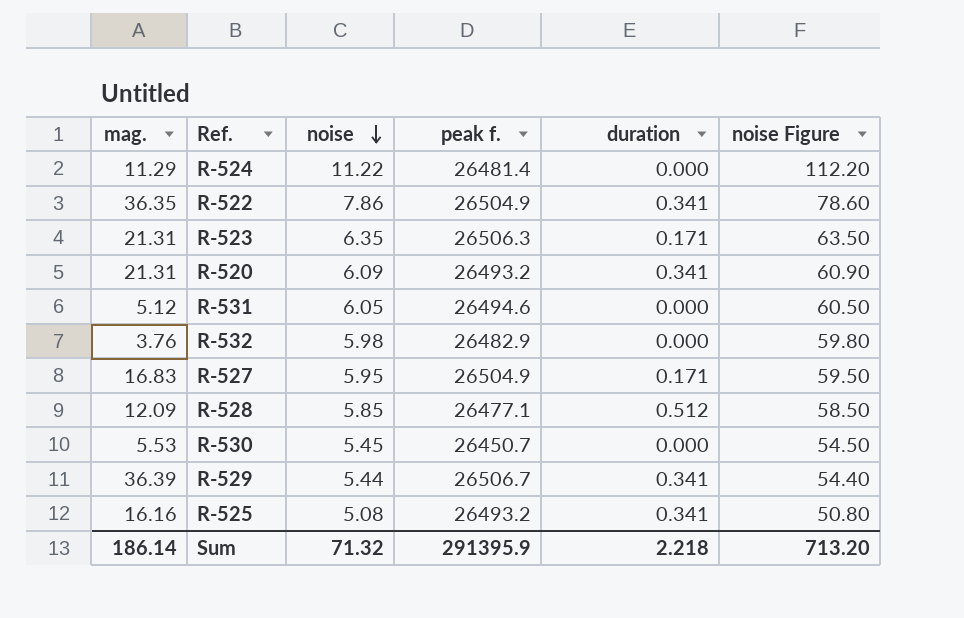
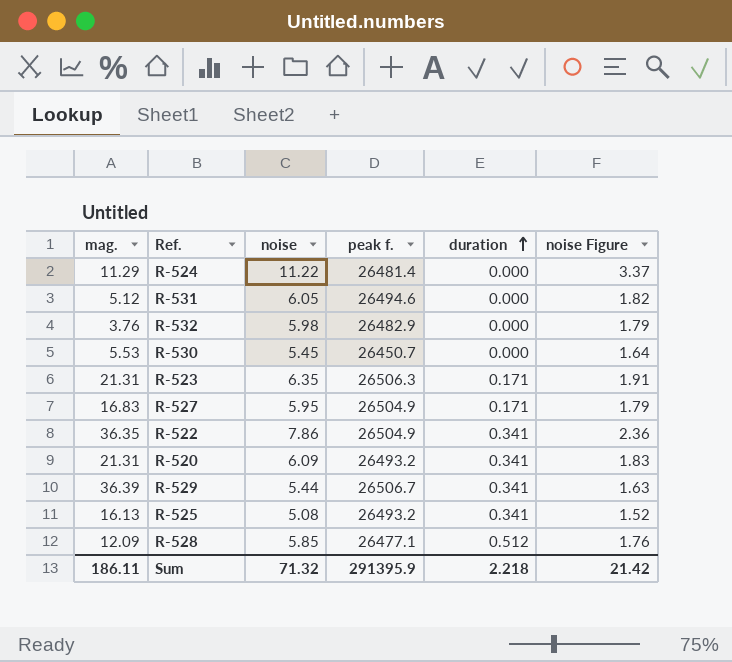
row order: noise descending -> duration ascending
column noise Figure | formula: [noise] * 10 -> [noise] * 0.3
R-525 | mag.: 16.16 -> 16.13
Sum | mag.: 186.14 -> 186.11
Sum | noise Figure: 713.20 -> 21.42

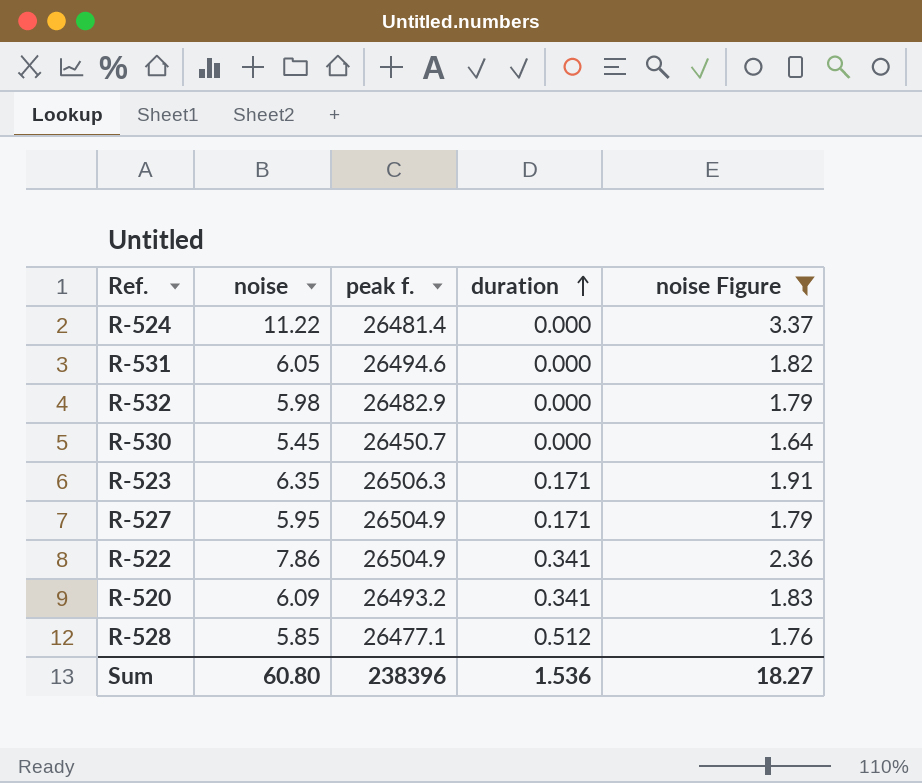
filter: none -> noise Figure >= 1.64
column mag. | position: 1 -> none
Sum | noise: 71.32 -> 60.80
Sum | peak f.: 291395.9 -> 238396
Sum | duration: 2.218 -> 1.536
Sum | noise Figure: 21.42 -> 18.27

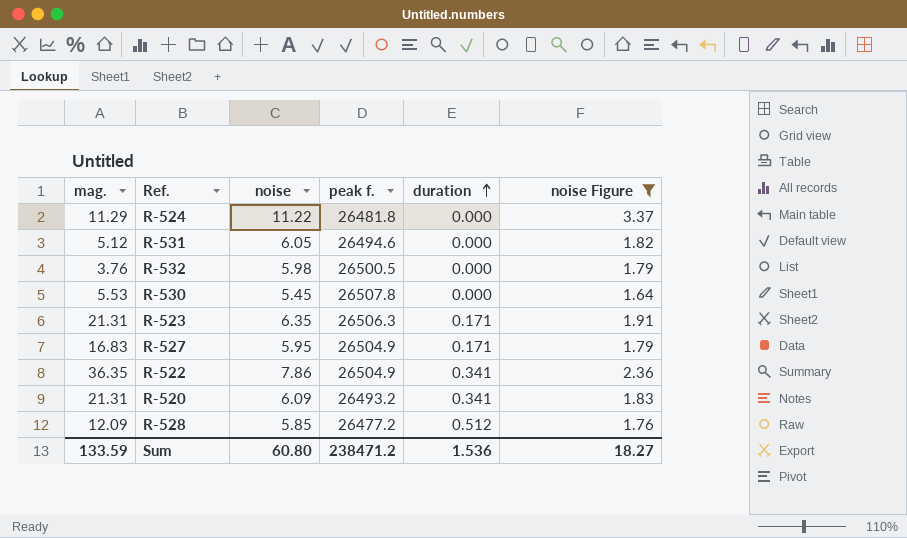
column mag. | position: none -> 1
R-524 | peak f.: 26481.4 -> 26481.8
R-532 | peak f.: 26482.9 -> 26500.5
R-530 | peak f.: 26450.7 -> 26507.8
R-528 | peak f.: 26477.1 -> 26477.2
Sum | peak f.: 238396 -> 238471.2

